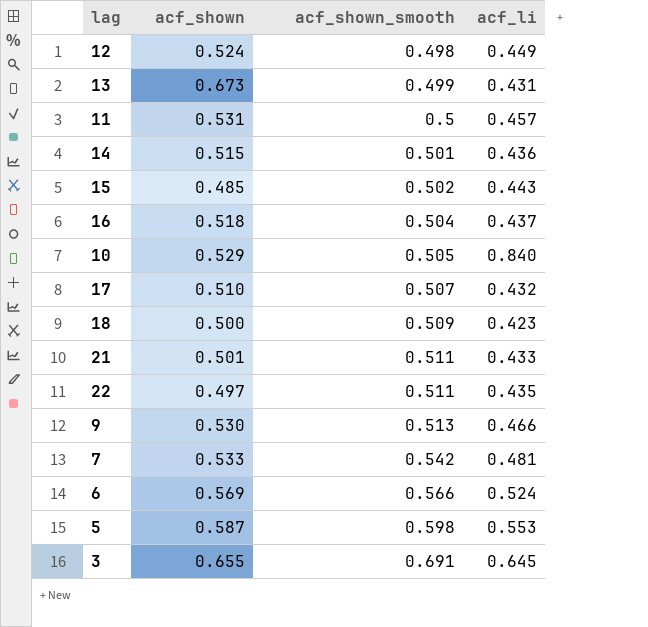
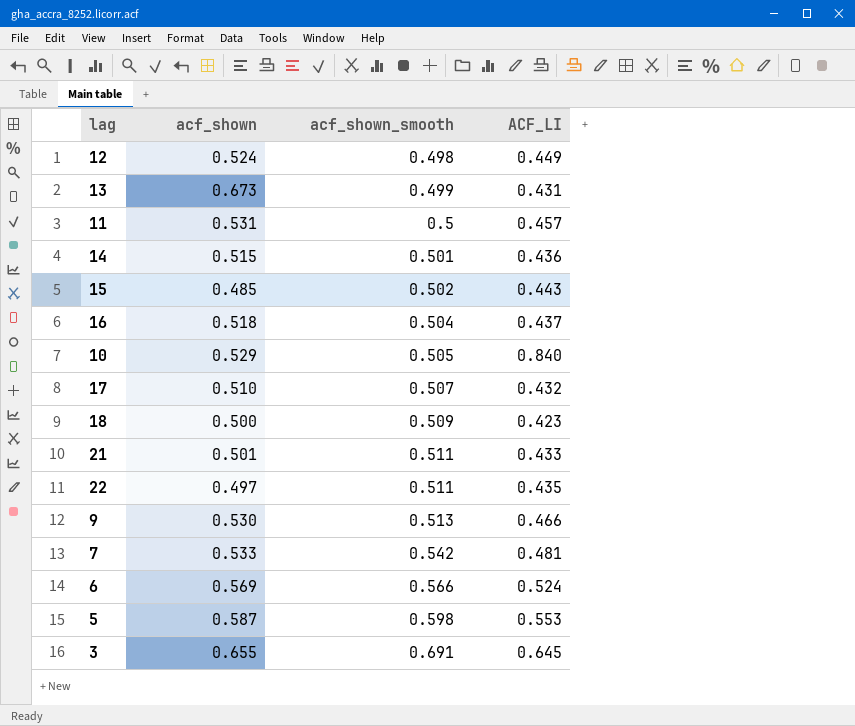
column name: acf_li -> ACF_LI

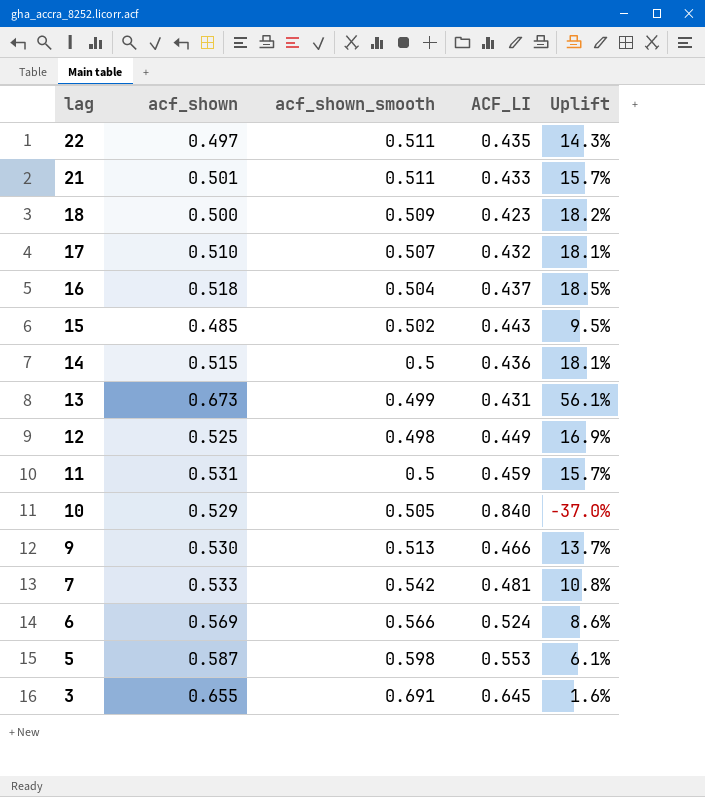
row order: acf_shown_smooth ascending -> lag descending
column Uplift | formula: none -> ([acf_shown] - [ACF_LI]) / [ACF_LI]
14 | acf_shown_smooth: 0.501 -> 0.5
12 | acf_shown: 0.524 -> 0.525
11 | ACF_LI: 0.457 -> 0.459

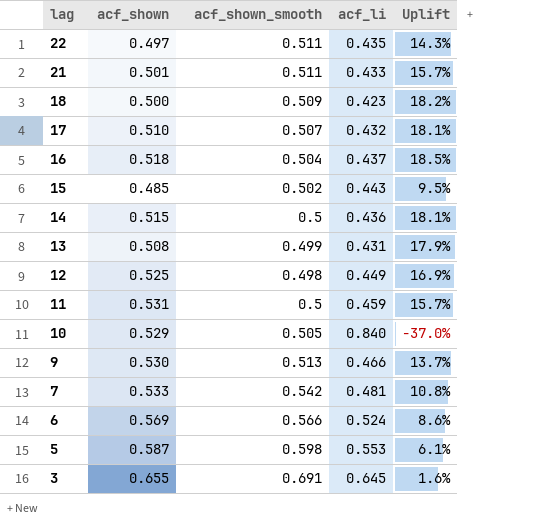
column name: ACF_LI -> acf_li
13 | acf_shown: 0.673 -> 0.508
13 | Uplift: 56.1% -> 17.9%

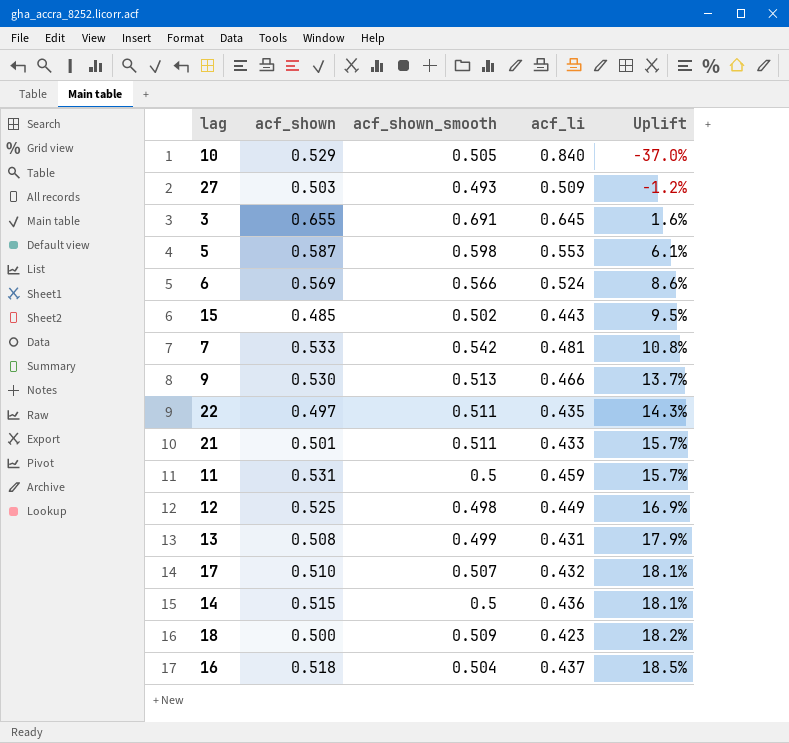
row order: lag descending -> Uplift ascending
row 27: none -> 0.503 | 0.493 | 0.509 | -1.2%

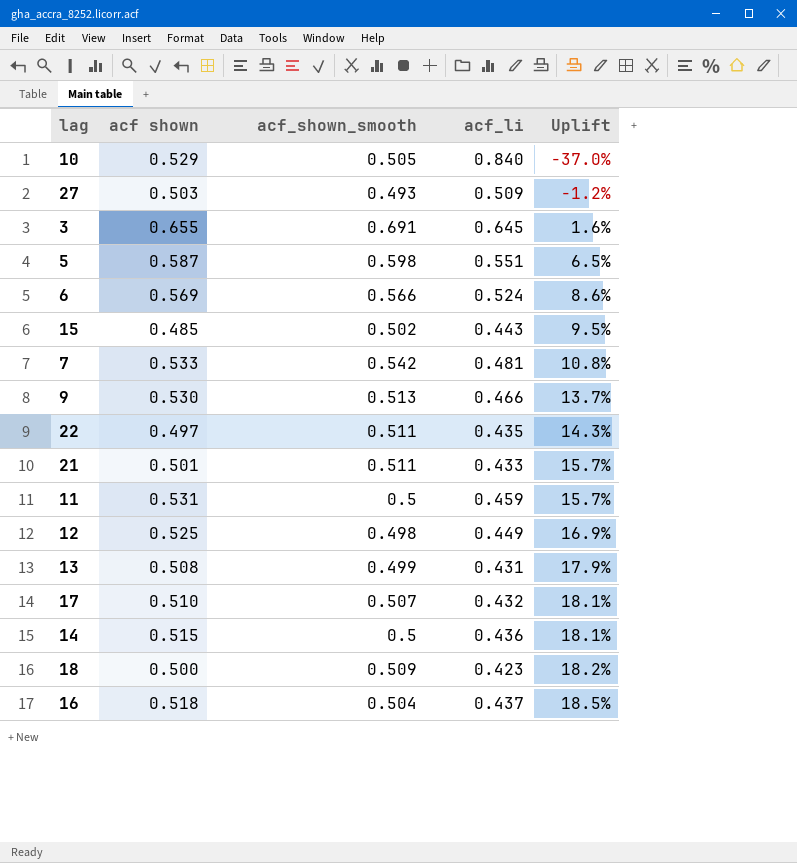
column name: acf_shown -> acf shown
5 | acf_li: 0.553 -> 0.551
5 | Uplift: 6.1% -> 6.5%

